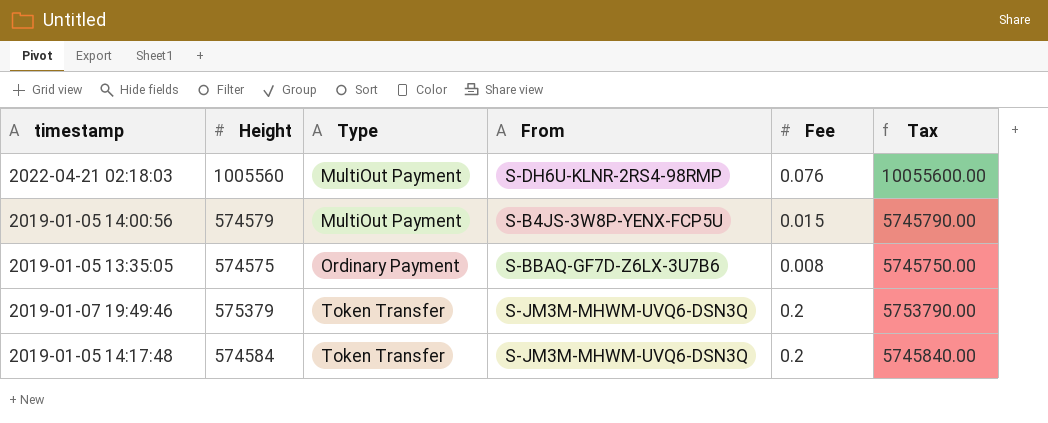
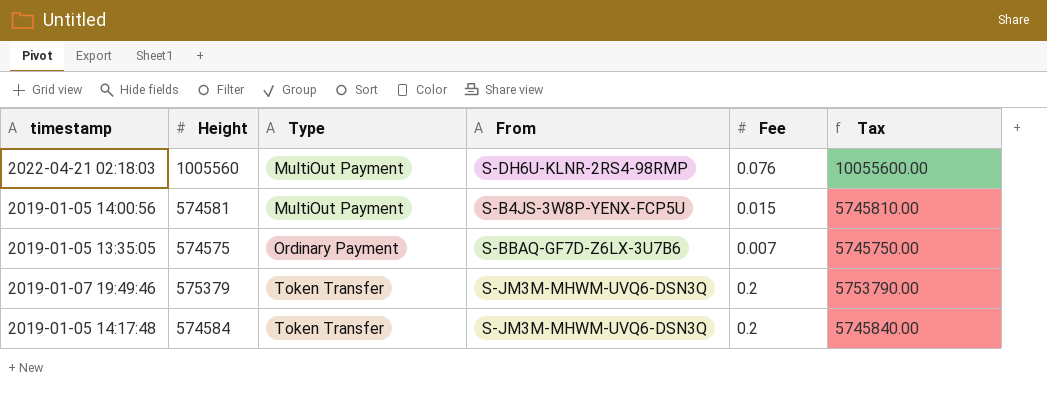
2019-01-05 14:00:56 | Height: 574579 -> 574581
2019-01-05 14:00:56 | Tax: 5745790.00 -> 5745810.00
2019-01-05 13:35:05 | Fee: 0.008 -> 0.007

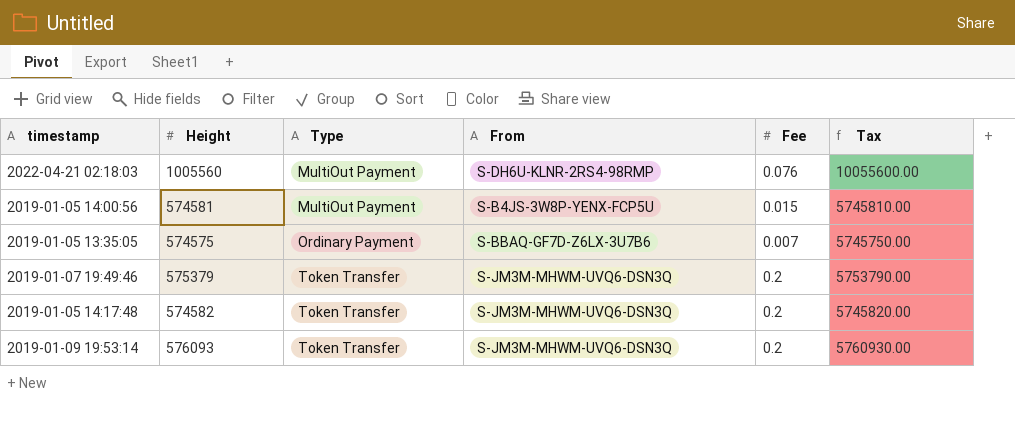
2019-01-05 14:17:48 | Height: 574584 -> 574582
2019-01-05 14:17:48 | Tax: 5745840.00 -> 5745820.00
row 2019-01-09 19:53:14: none -> 576093 | Token Transfer | S-JM3M-MHWM-UVQ6-DSN3Q | 0.2 | 5760930.00

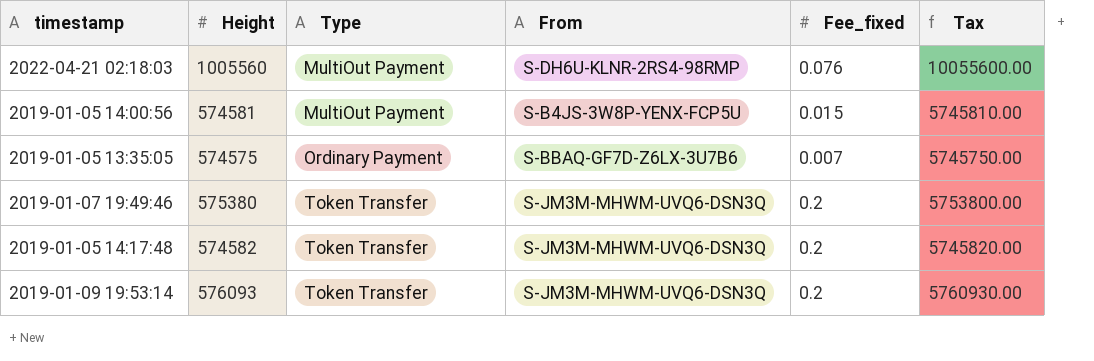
column name: Fee -> Fee_fixed
2019-01-07 19:49:46 | Height: 575379 -> 575380
2019-01-07 19:49:46 | Tax: 5753790.00 -> 5753800.00

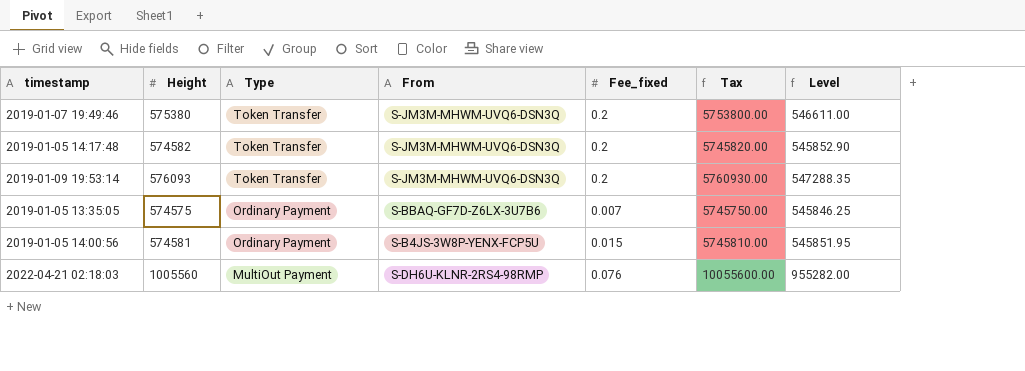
row order: Type ascending -> Type descending
column Level | formula: none -> [Height] * 0.95
2019-01-05 14:00:56 | Type: MultiOut Payment -> Ordinary Payment

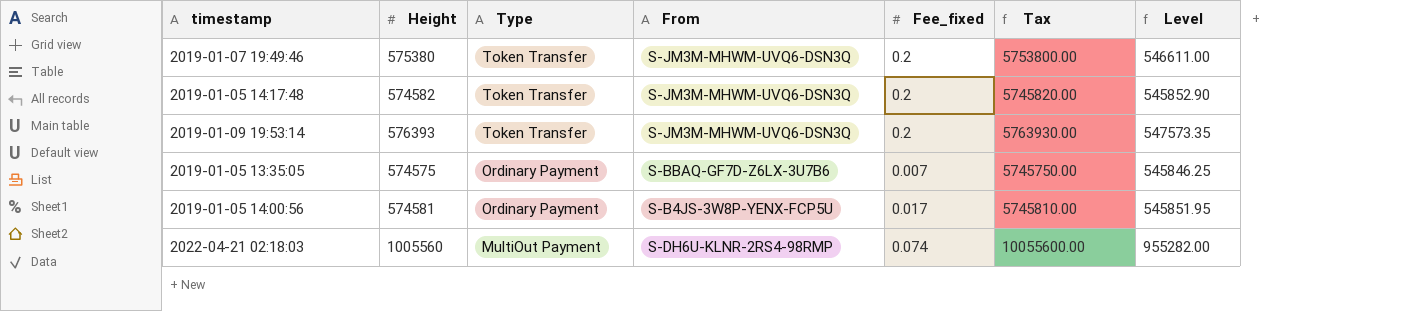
2019-01-09 19:53:14 | Height: 576093 -> 576393
2019-01-09 19:53:14 | Tax: 5760930.00 -> 5763930.00
2019-01-09 19:53:14 | Level: 547288.35 -> 547573.35
2019-01-05 14:00:56 | Fee_fixed: 0.015 -> 0.017
2022-04-21 02:18:03 | Fee_fixed: 0.076 -> 0.074

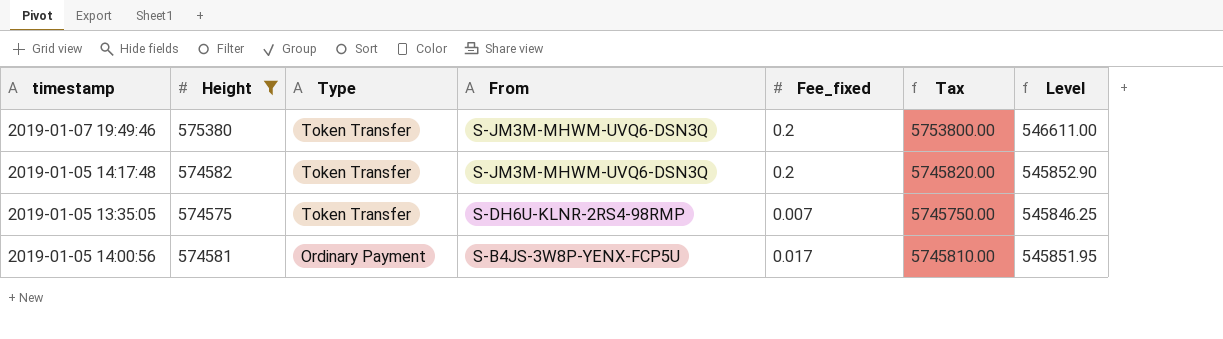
filter: none -> Height <= 575380
2019-01-05 13:35:05 | Type: Ordinary Payment -> Token Transfer
2019-01-05 13:35:05 | From: S-BBAQ-GF7D-Z6LX-3U7B6 -> S-DH6U-KLNR-2RS4-98RMP

